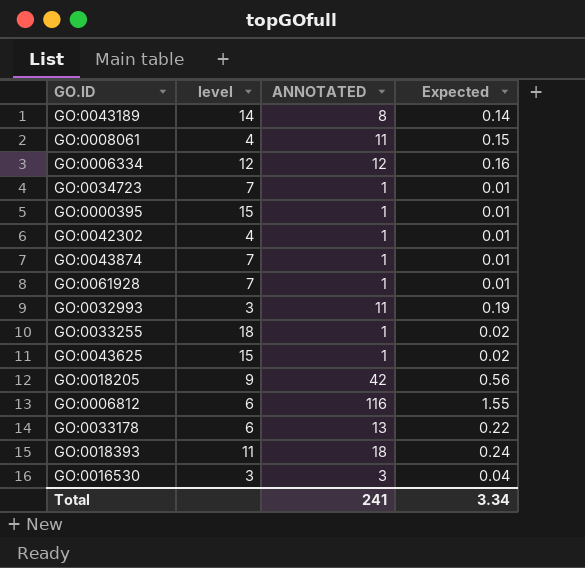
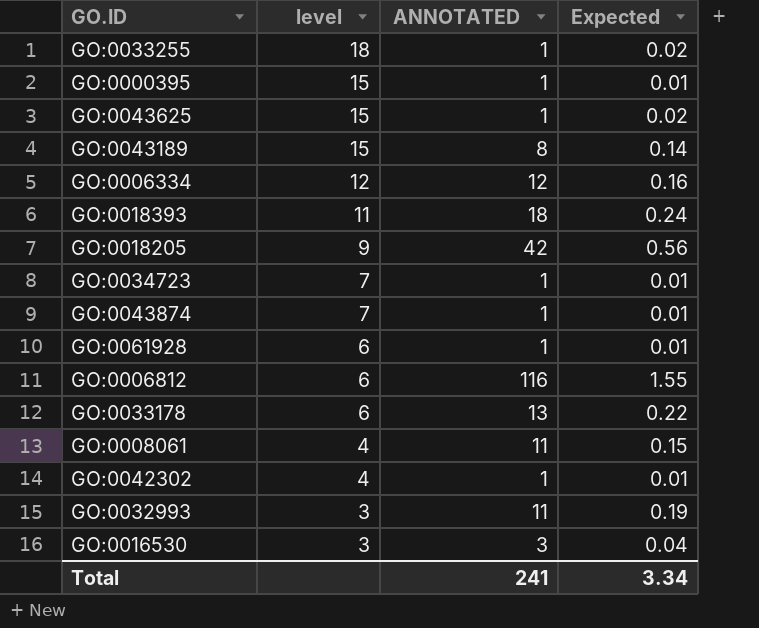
row order: none -> level descending
GO:0043189 | level: 14 -> 15
GO:0061928 | level: 7 -> 6

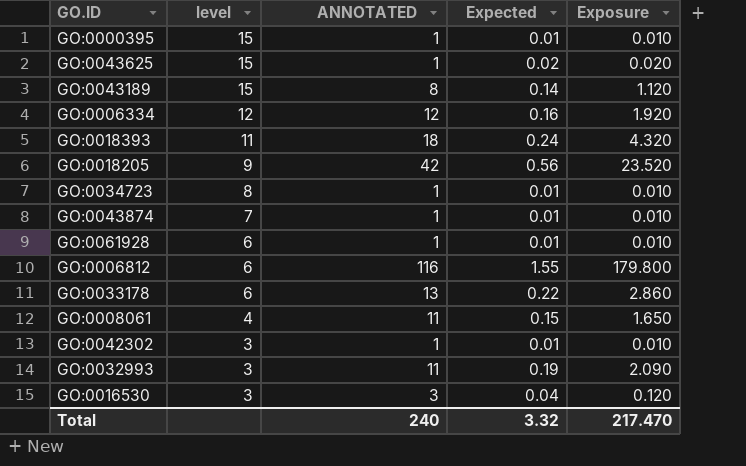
column Exposure | formula: none -> [ANNOTATED] * [Expected]
row GO:0033255: 18 | 1 | 0.02 -> none
GO:0034723 | level: 7 -> 8
GO:0042302 | level: 4 -> 3
Total | ANNOTATED: 241 -> 240
Total | Expected: 3.34 -> 3.32

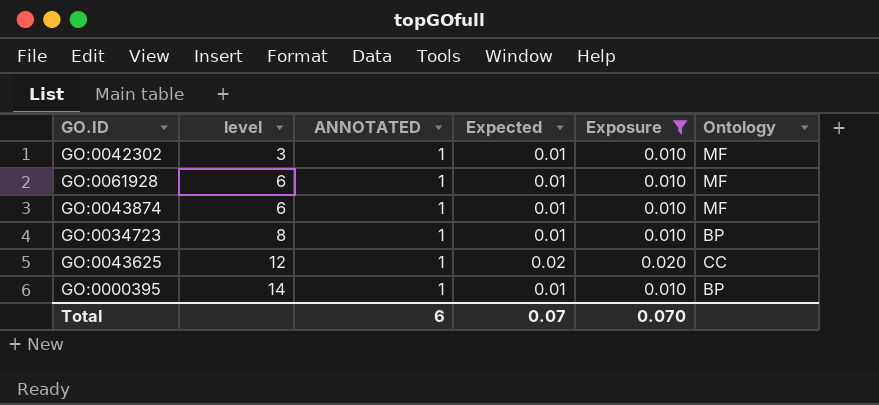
filter: none -> Exposure <= 0.020
row order: level descending -> level ascending
column Ontology | position: none -> 6
GO:0043874 | level: 7 -> 6
GO:0043625 | level: 15 -> 12
GO:0000395 | level: 15 -> 14
Total | ANNOTATED: 240 -> 6
Total | Expected: 3.32 -> 0.07
Total | Exposure: 217.470 -> 0.070

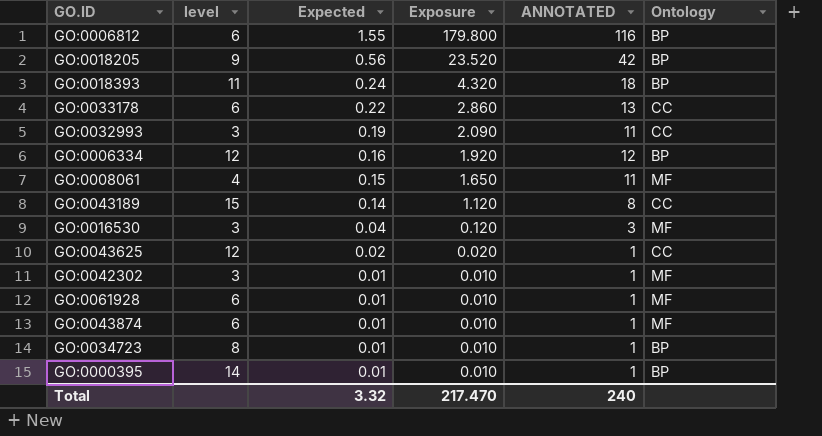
filter: Exposure <= 0.020 -> none
row order: level ascending -> Expected descending
column ANNOTATED | position: 3 -> 5
Total | Expected: 0.07 -> 3.32
Total | Exposure: 0.070 -> 217.470
Total | ANNOTATED: 6 -> 240

